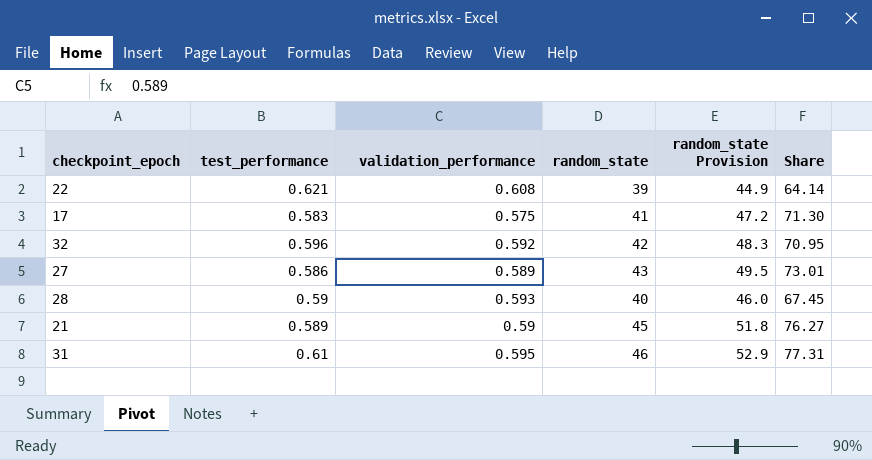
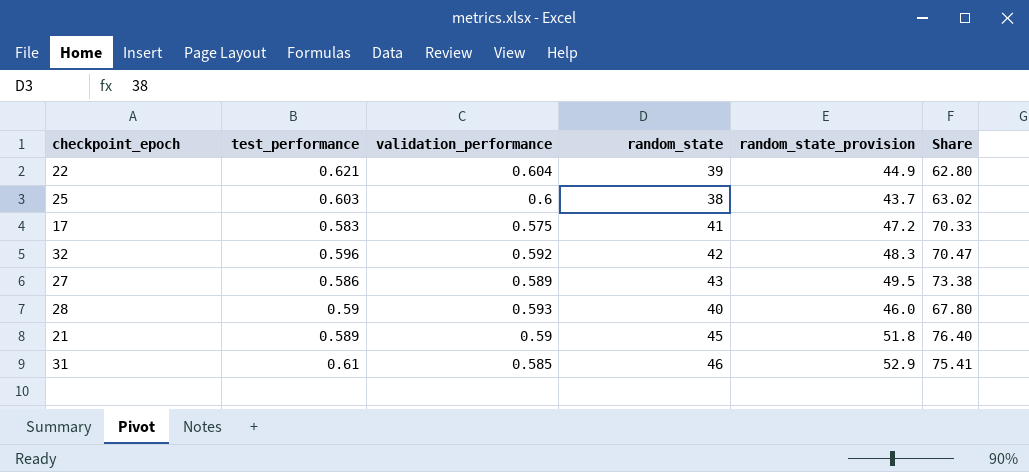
column name: random_state Provision -> random_state_provision
column Share | formula: [random_state] / [validation_performance] -> [random_state] / [test_performance]
22 | validation_performance: 0.608 -> 0.604
row 25: none -> 0.603 | 0.6 | 38 | 43.7 | 63.02
31 | validation_performance: 0.595 -> 0.585

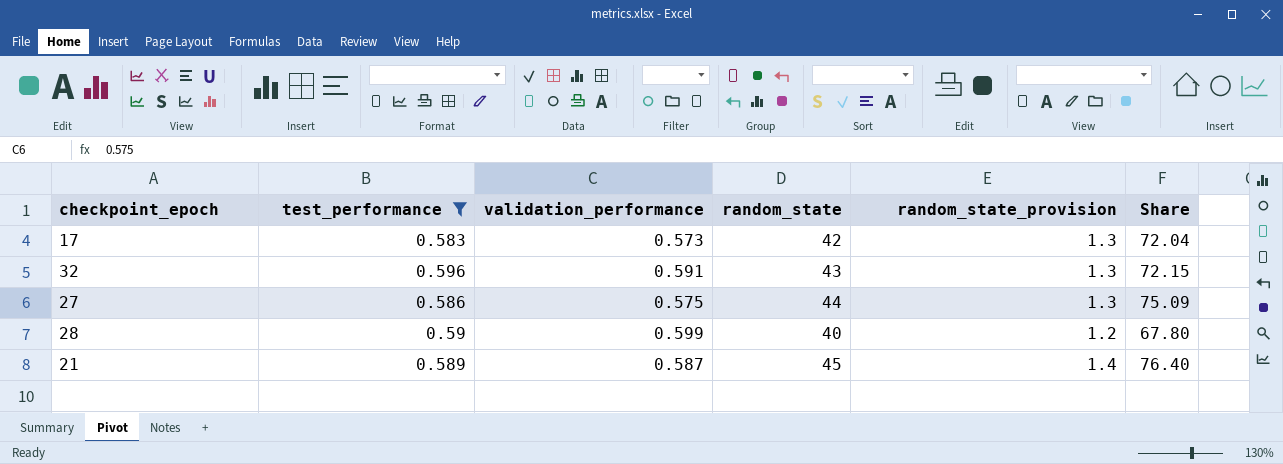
filter: none -> test_performance <= 0.596
column random_state_provision | formula: [random_state] * 1.15 -> [random_state] * 0.03
17 | validation_performance: 0.575 -> 0.573
17 | random_state: 41 -> 42
17 | Share: 70.33 -> 72.04
32 | validation_performance: 0.592 -> 0.591
32 | random_state: 42 -> 43
32 | Share: 70.47 -> 72.15
27 | validation_performance: 0.589 -> 0.575
27 | random_state: 43 -> 44
27 | Share: 73.38 -> 75.09
28 | validation_performance: 0.593 -> 0.599
21 | validation_performance: 0.59 -> 0.587

